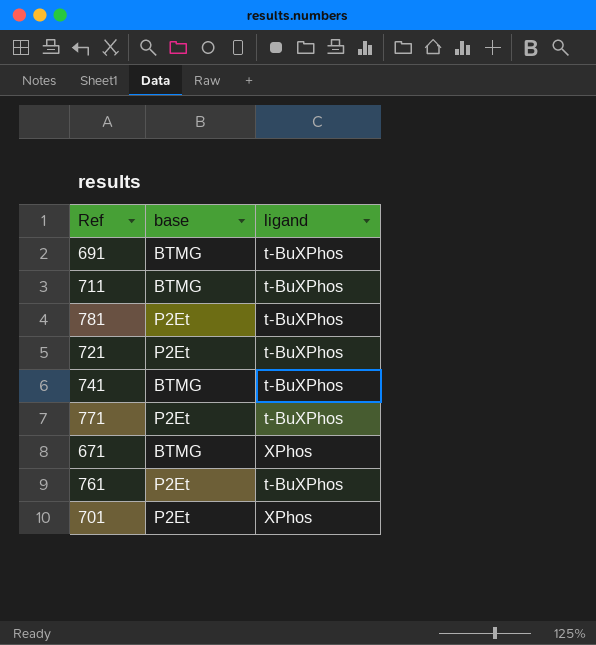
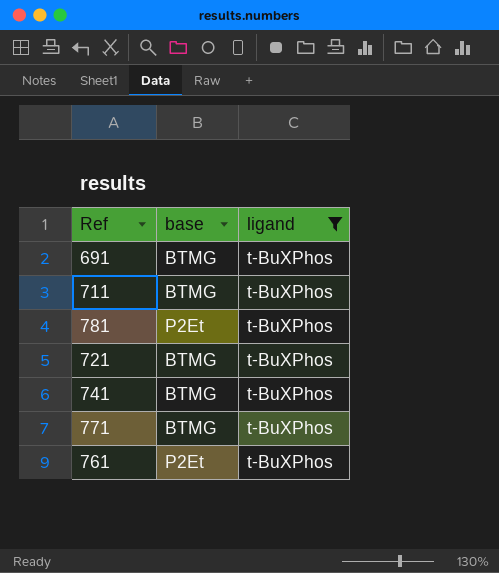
filter: none -> ligand = t-BuXPhos
721 | base: P2Et -> BTMG
771 | base: P2Et -> BTMG

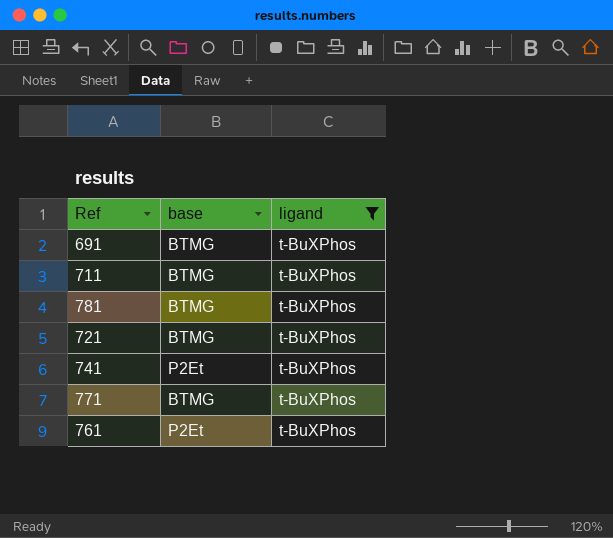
781 | base: P2Et -> BTMG
741 | base: BTMG -> P2Et

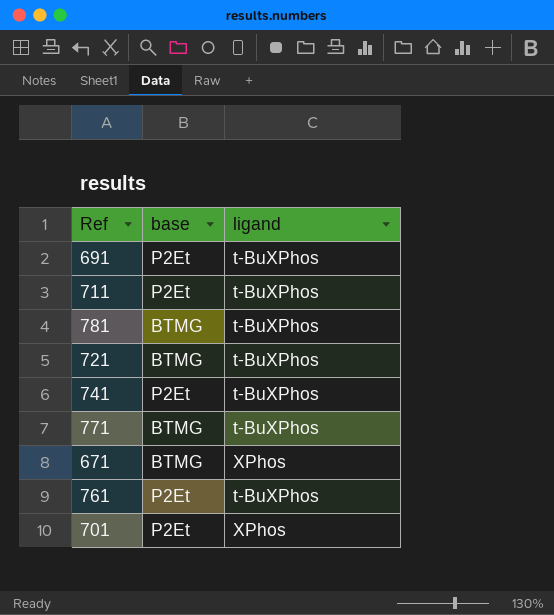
filter: ligand = t-BuXPhos -> none
691 | base: BTMG -> P2Et
711 | base: BTMG -> P2Et

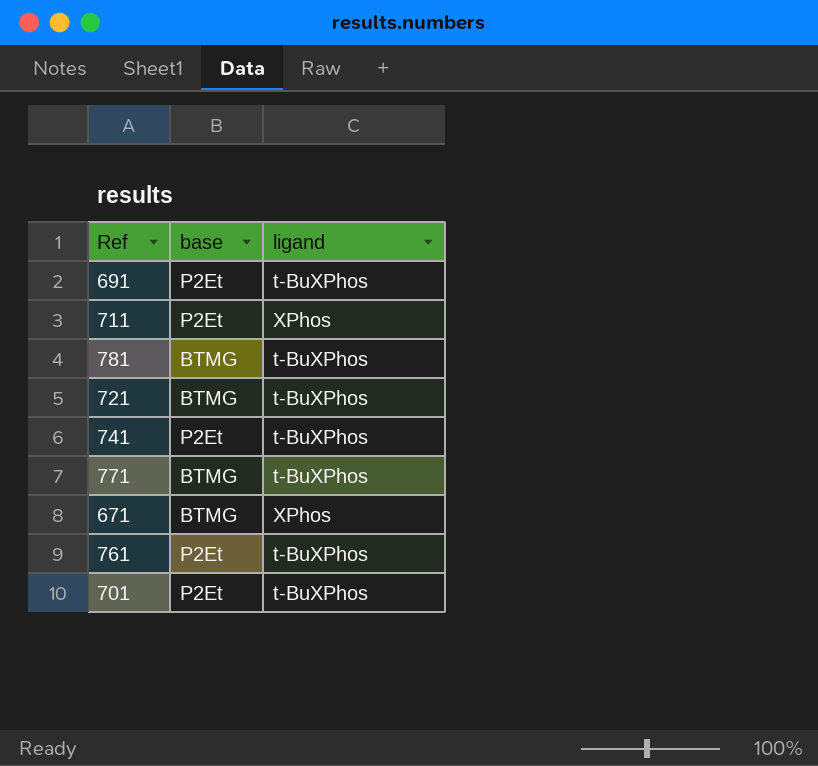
711 | ligand: t-BuXPhos -> XPhos
701 | ligand: XPhos -> t-BuXPhos

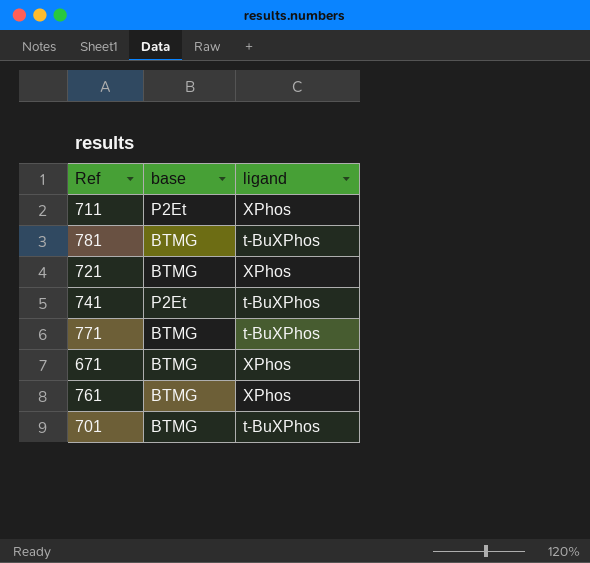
row 691: P2Et | t-BuXPhos -> none
721 | ligand: t-BuXPhos -> XPhos
761 | base: P2Et -> BTMG
761 | ligand: t-BuXPhos -> XPhos
701 | base: P2Et -> BTMG

